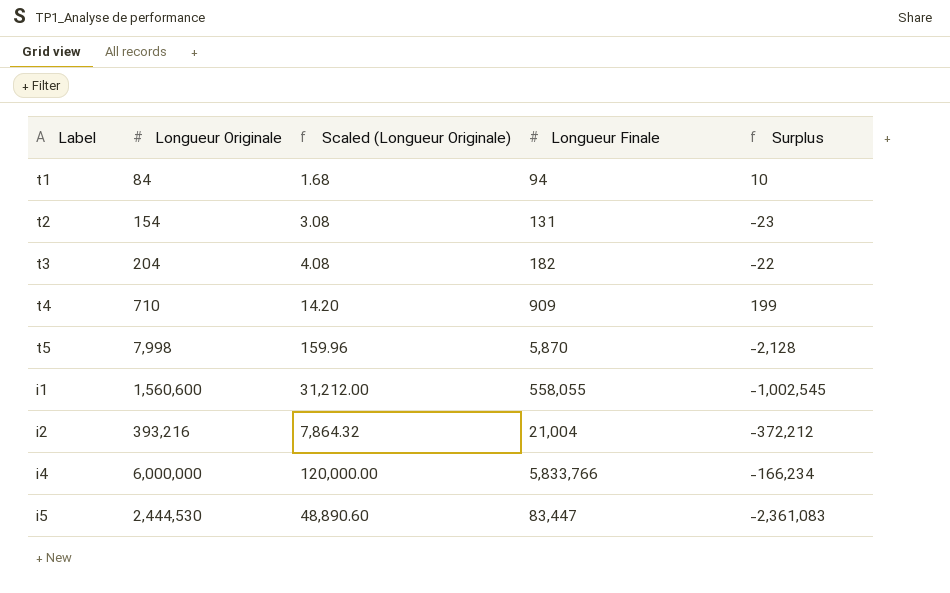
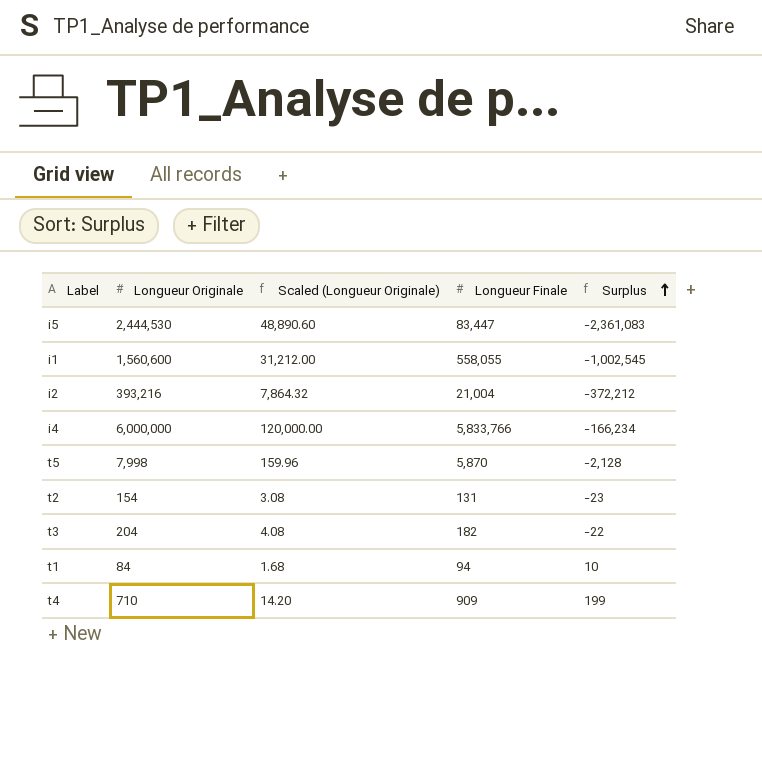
row order: none -> Surplus ascending

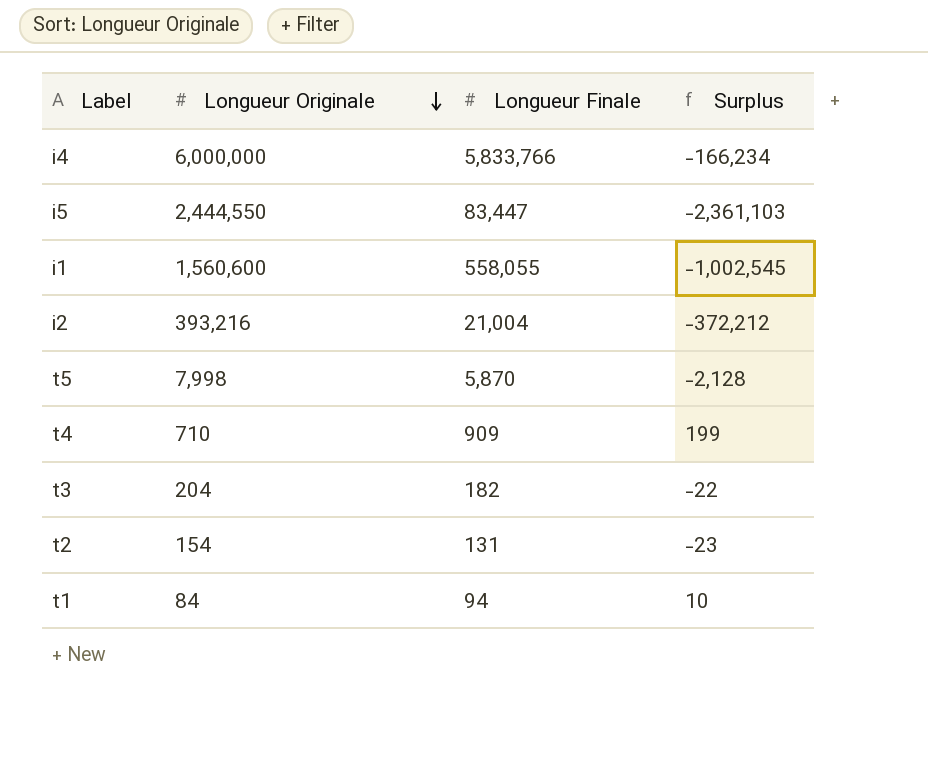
row order: Surplus ascending -> Longueur Originale descending
column Scaled (Longueur Originale) | formula: [Longueur Originale] * 0.02 -> none
i5 | Longueur Originale: 2,444,530 -> 2,444,550
i5 | Surplus: -2,361,083 -> -2,361,103

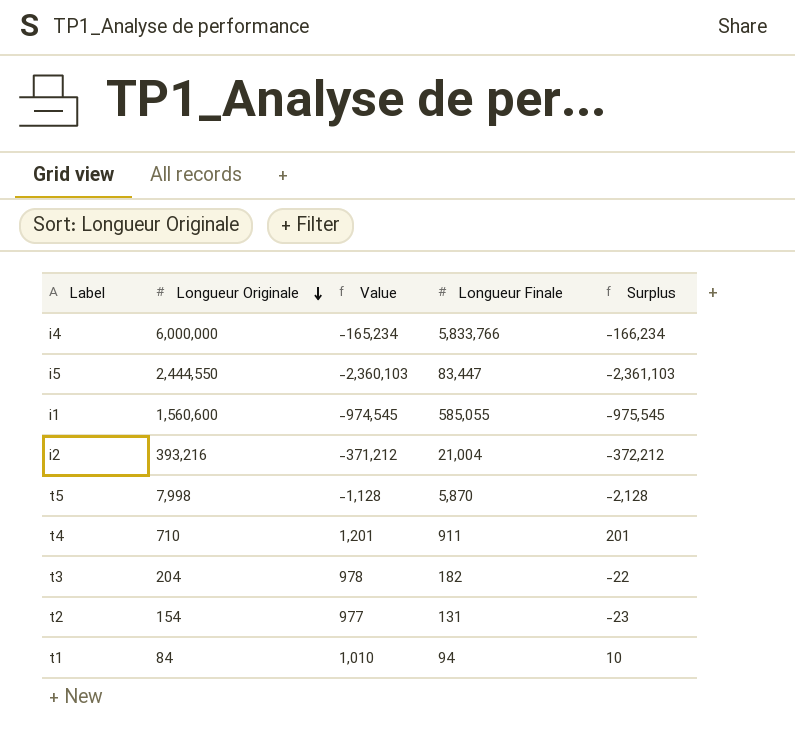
column Value | formula: none -> [Surplus] + 1000
i1 | Longueur Finale: 558,055 -> 585,055
i1 | Surplus: -1,002,545 -> -975,545
t4 | Longueur Finale: 909 -> 911
t4 | Surplus: 199 -> 201

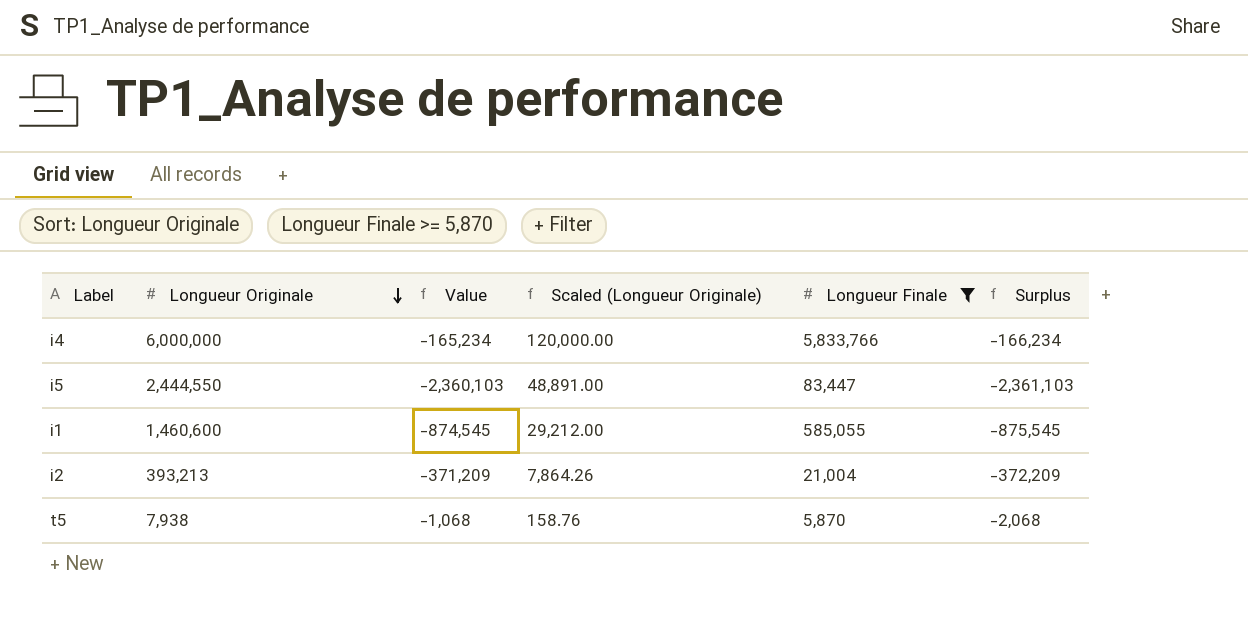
filter: none -> Longueur Finale >= 5,870
column Scaled (Longueur Originale) | formula: none -> [Longueur Originale] * 0.02
i1 | Longueur Originale: 1,560,600 -> 1,460,600
i1 | Value: -974,545 -> -874,545
i1 | Surplus: -975,545 -> -875,545
i2 | Longueur Originale: 393,216 -> 393,213
i2 | Value: -371,212 -> -371,209
i2 | Surplus: -372,212 -> -372,209
t5 | Longueur Originale: 7,998 -> 7,938
t5 | Value: -1,128 -> -1,068
t5 | Surplus: -2,128 -> -2,068

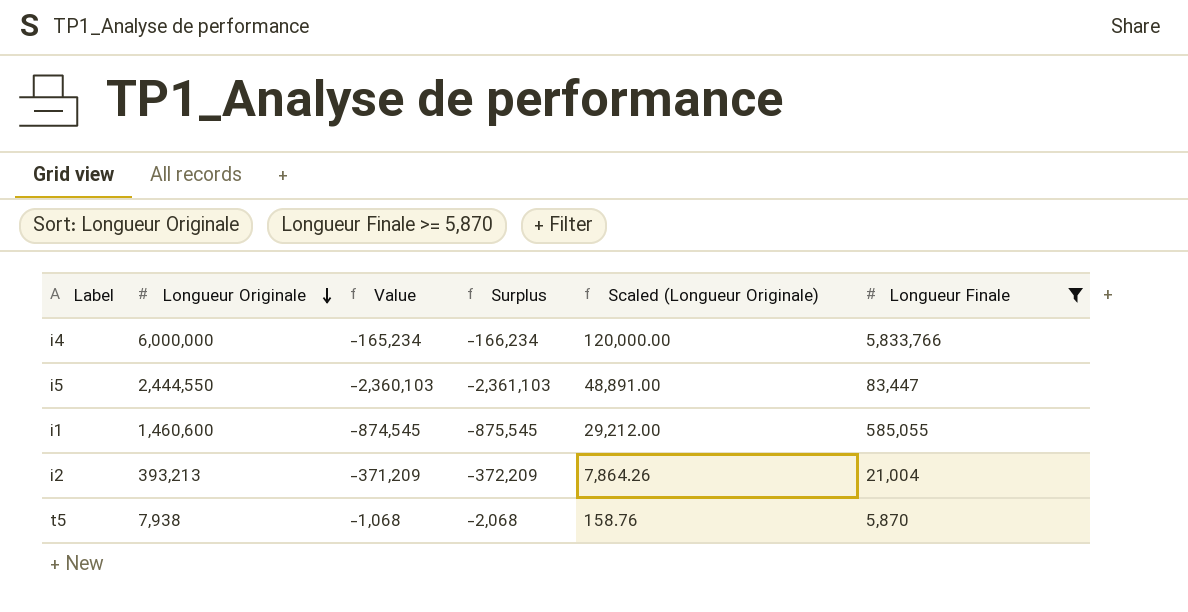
column Surplus | position: 6 -> 4

